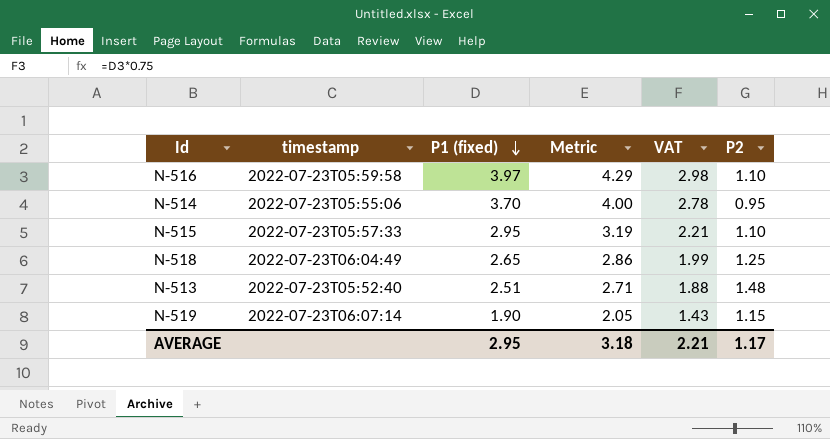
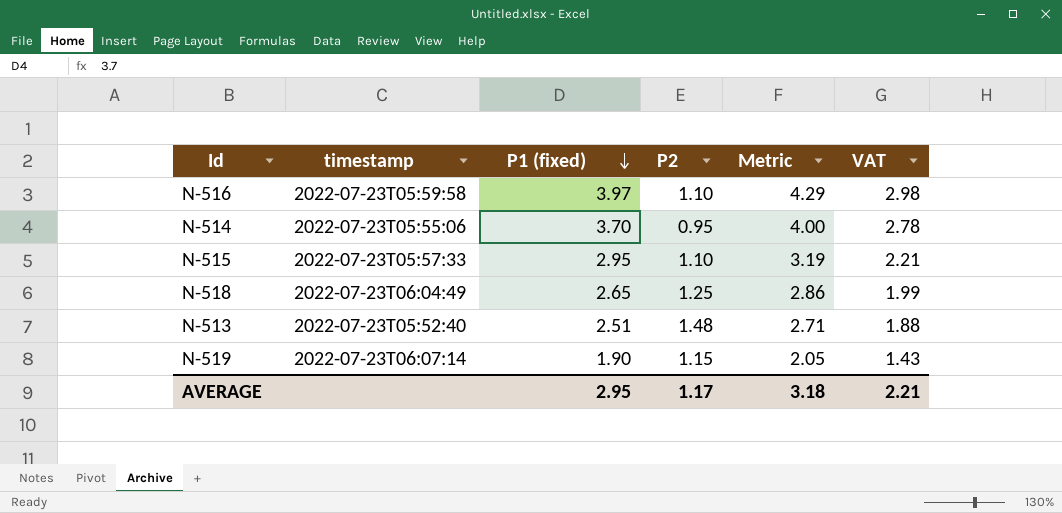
column P2 | position: 6 -> 4

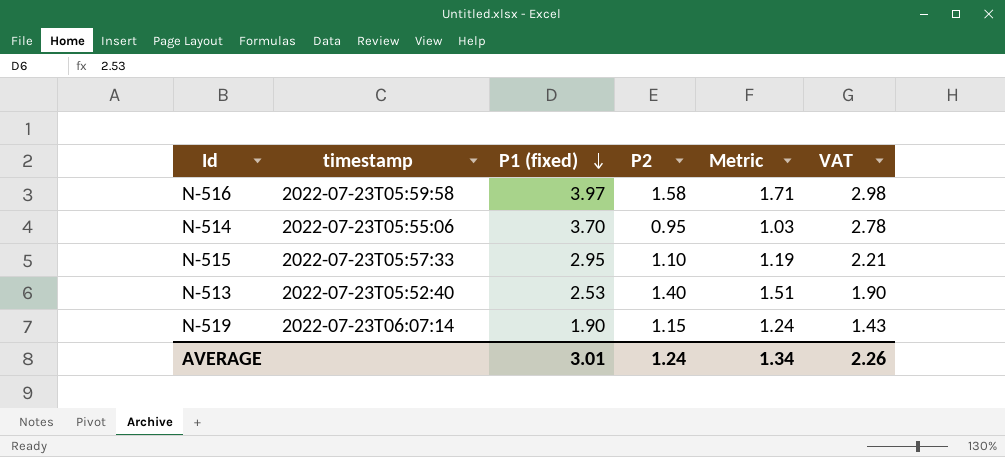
column Metric | formula: [P1 (fixed)] * 1.08 -> [P2] * 1.08
row N-518: 2022-07-23T06:04:49 | 2.65 | 1.25 | 2.86 | 1.99 -> none
N-516 | P2: 1.10 -> 1.58
N-513 | P1 (fixed): 2.51 -> 2.53
N-513 | P2: 1.48 -> 1.40
N-513 | VAT: 1.88 -> 1.90
AVERAGE | P1 (fixed): 2.95 -> 3.01
AVERAGE | P2: 1.17 -> 1.24
AVERAGE | Metric: 3.18 -> 1.34
AVERAGE | VAT: 2.21 -> 2.26

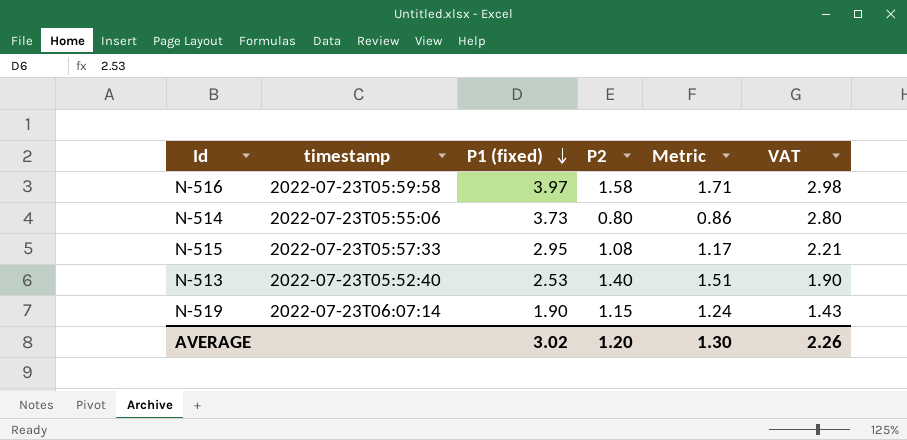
N-514 | P1 (fixed): 3.70 -> 3.73
N-514 | P2: 0.95 -> 0.80
N-514 | Metric: 1.03 -> 0.86
N-514 | VAT: 2.78 -> 2.80
N-515 | P2: 1.10 -> 1.08
N-515 | Metric: 1.19 -> 1.17
AVERAGE | P1 (fixed): 3.01 -> 3.02
AVERAGE | P2: 1.24 -> 1.20
AVERAGE | Metric: 1.34 -> 1.30

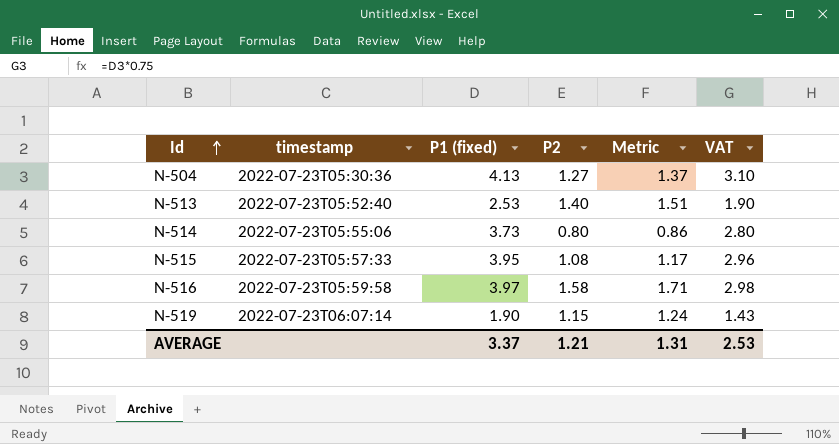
row order: P1 (fixed) descending -> Id ascending
row N-504: none -> 2022-07-23T05:30:36 | 4.13 | 1.27 | 1.37 | 3.10
N-515 | P1 (fixed): 2.95 -> 3.95
N-515 | VAT: 2.21 -> 2.96
AVERAGE | P1 (fixed): 3.02 -> 3.37
AVERAGE | P2: 1.20 -> 1.21
AVERAGE | Metric: 1.30 -> 1.31
AVERAGE | VAT: 2.26 -> 2.53

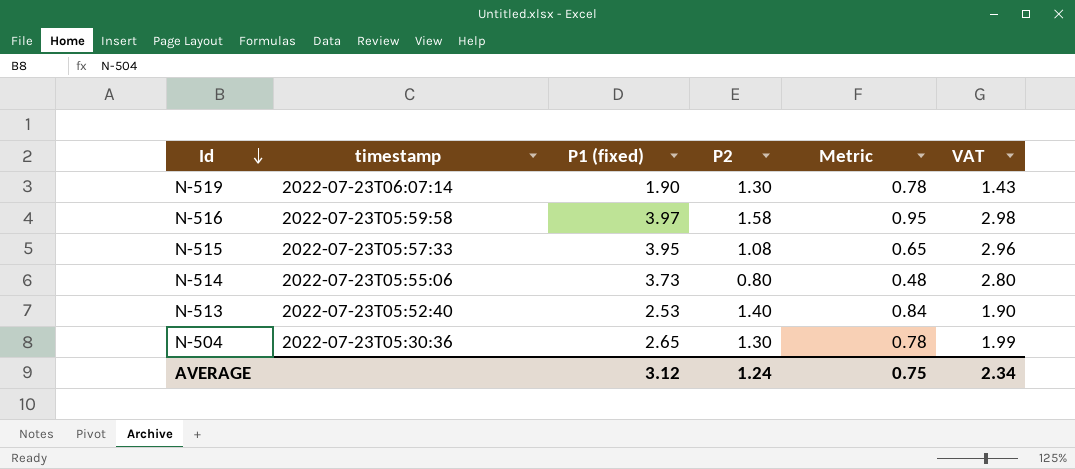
row order: Id ascending -> Id descending
column Metric | formula: [P2] * 1.08 -> [P2] * 0.6
N-519 | P2: 1.15 -> 1.30
N-504 | P1 (fixed): 4.13 -> 2.65
N-504 | P2: 1.27 -> 1.30
N-504 | VAT: 3.10 -> 1.99
AVERAGE | P1 (fixed): 3.37 -> 3.12
AVERAGE | P2: 1.21 -> 1.24
AVERAGE | Metric: 1.31 -> 0.75
AVERAGE | VAT: 2.53 -> 2.34

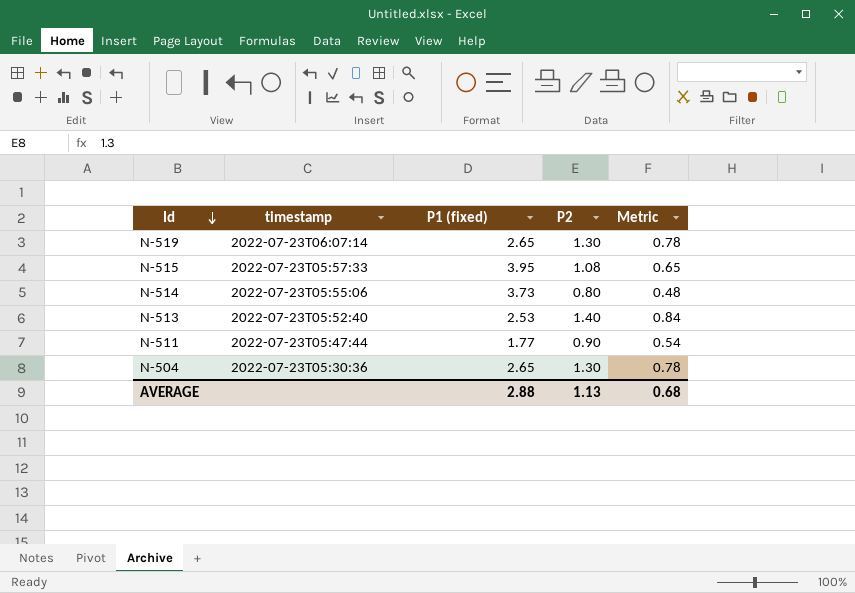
column VAT | formula: [P1 (fixed)] * 0.75 -> none
row N-516: 2022-07-23T05:59:58 | 3.97 | 1.58 | 0.95 | 2.98 -> none
N-519 | P1 (fixed): 1.90 -> 2.65
row N-511: none -> 2022-07-23T05:47:44 | 1.77 | 0.90 | 0.54
AVERAGE | P1 (fixed): 3.12 -> 2.88
AVERAGE | P2: 1.24 -> 1.13
AVERAGE | Metric: 0.75 -> 0.68

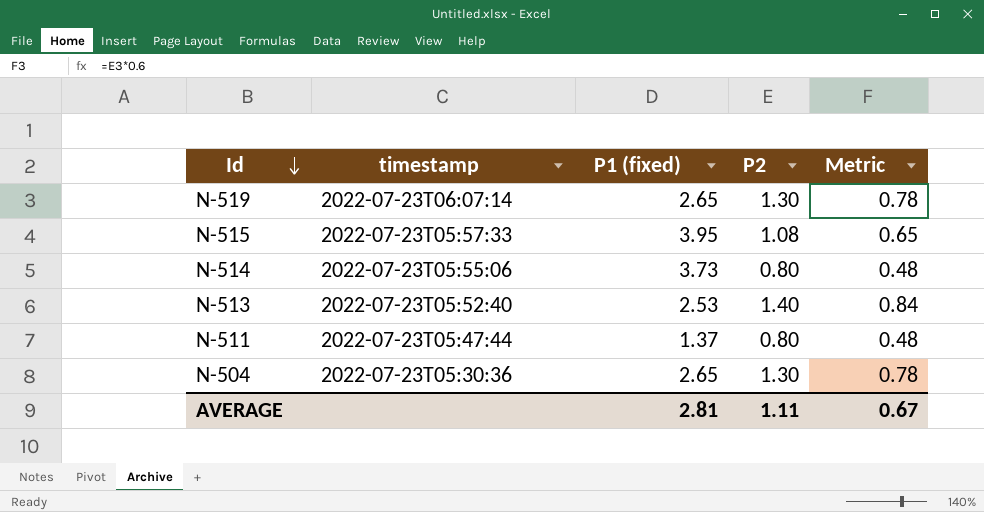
N-511 | P1 (fixed): 1.77 -> 1.37
N-511 | P2: 0.90 -> 0.80
N-511 | Metric: 0.54 -> 0.48
AVERAGE | P1 (fixed): 2.88 -> 2.81
AVERAGE | P2: 1.13 -> 1.11
AVERAGE | Metric: 0.68 -> 0.67

